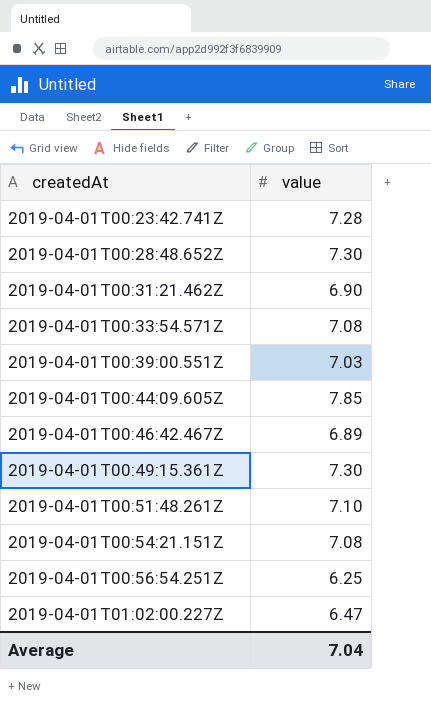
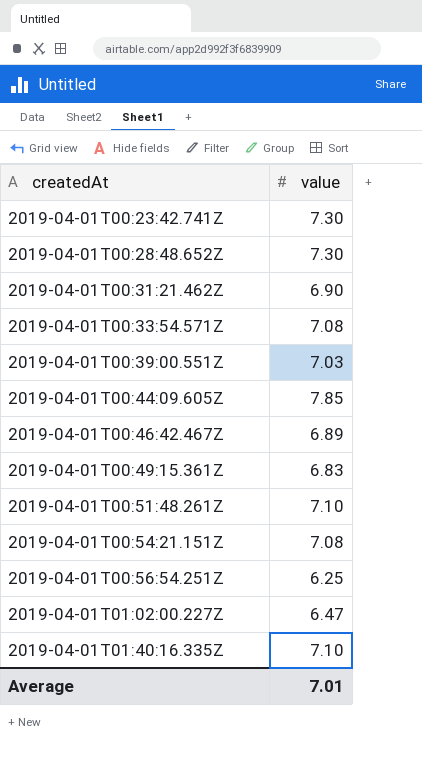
2019-04-01T00:23:42.741Z | value: 7.28 -> 7.30
2019-04-01T00:49:15.361Z | value: 7.30 -> 6.83
row 2019-04-01T01:40:16.335Z: none -> 7.10
Average | value: 7.04 -> 7.01

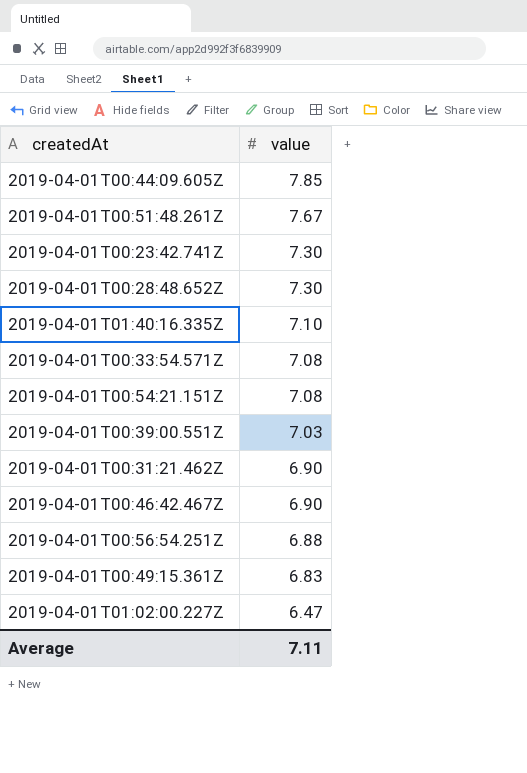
row order: createdAt ascending -> value descending
2019-04-01T00:51:48.261Z | value: 7.10 -> 7.67
2019-04-01T00:46:42.467Z | value: 6.89 -> 6.90
2019-04-01T00:56:54.251Z | value: 6.25 -> 6.88
Average | value: 7.01 -> 7.11

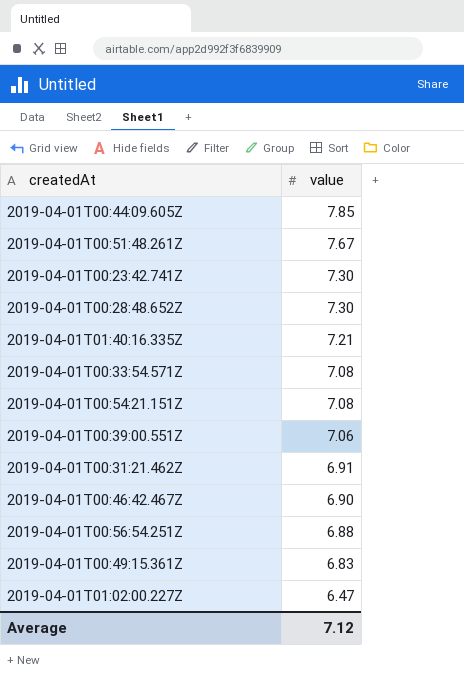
2019-04-01T01:40:16.335Z | value: 7.10 -> 7.21
2019-04-01T00:39:00.551Z | value: 7.03 -> 7.06
2019-04-01T00:31:21.462Z | value: 6.90 -> 6.91
Average | value: 7.11 -> 7.12

